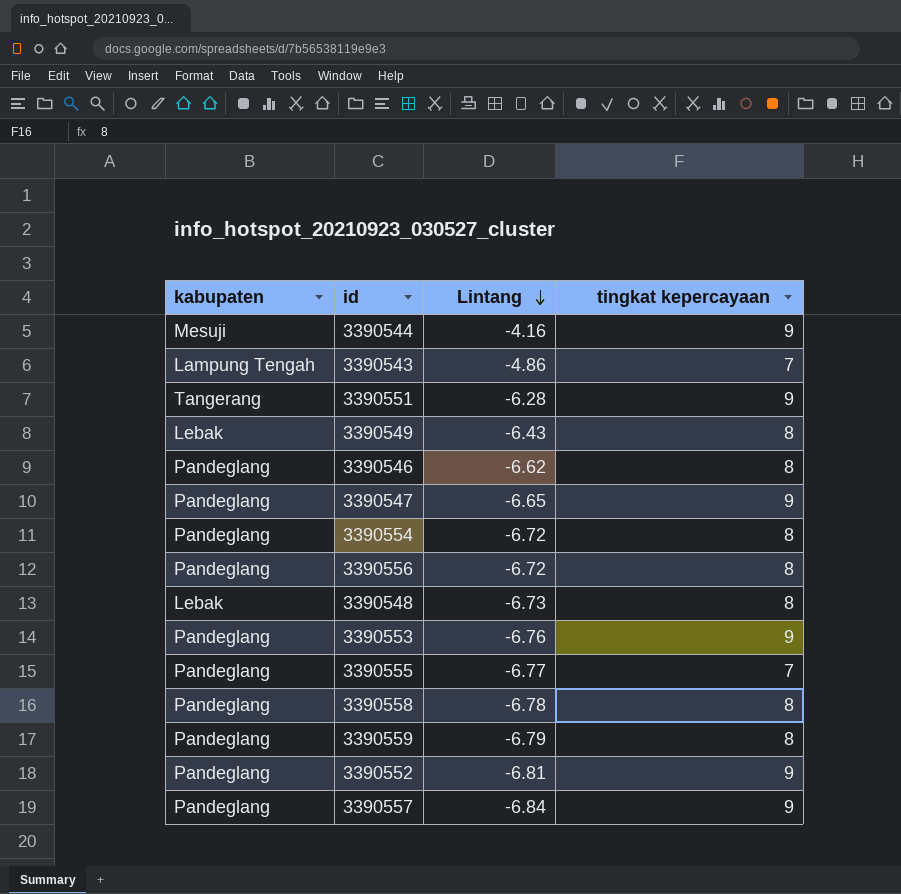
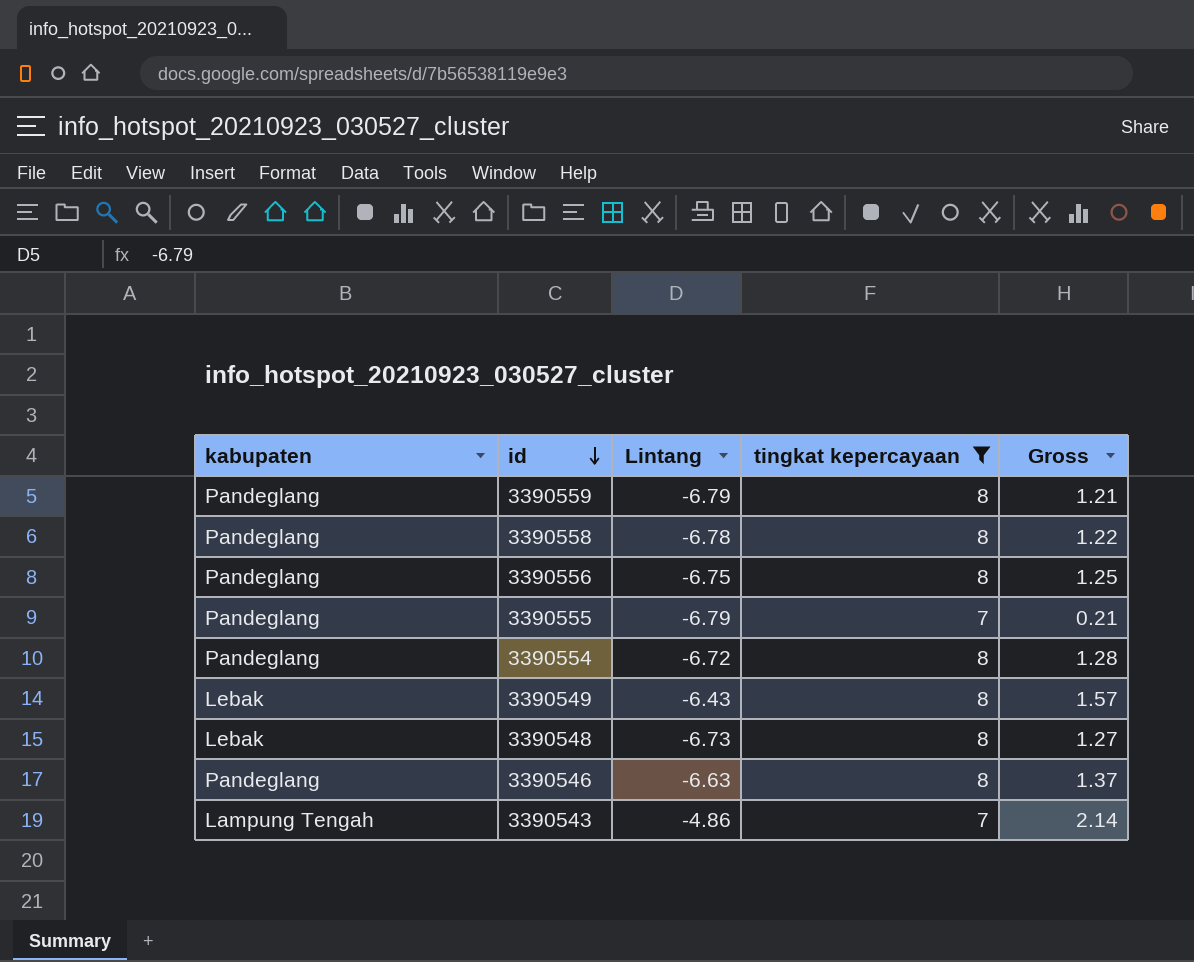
filter: none -> tingkat kepercayaan != 9
row order: Lintang descending -> id descending
column Gross | formula: none -> [Lintang] + [tingkat kepercayaan]
3390556 | Lintang: -6.72 -> -6.75
3390555 | Lintang: -6.77 -> -6.79
3390546 | Lintang: -6.62 -> -6.63

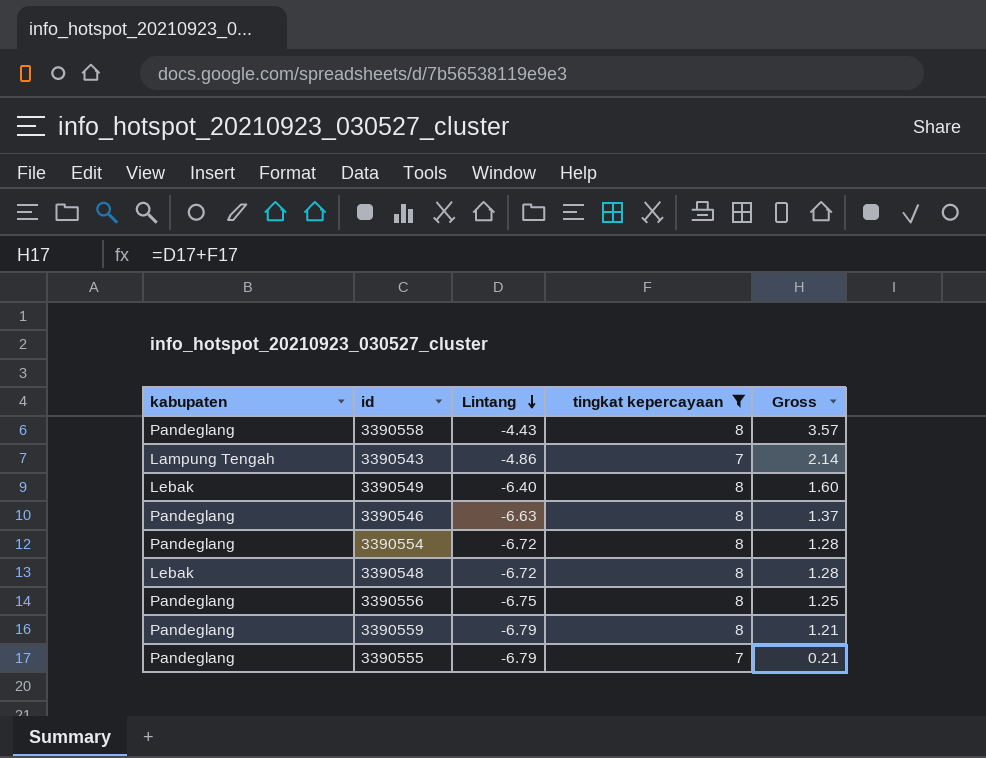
row order: id descending -> Lintang descending
3390558 | Lintang: -6.78 -> -4.43
3390558 | Gross: 1.22 -> 3.57
3390549 | Lintang: -6.43 -> -6.40
3390549 | Gross: 1.57 -> 1.60
3390548 | Lintang: -6.73 -> -6.72
3390548 | Gross: 1.27 -> 1.28

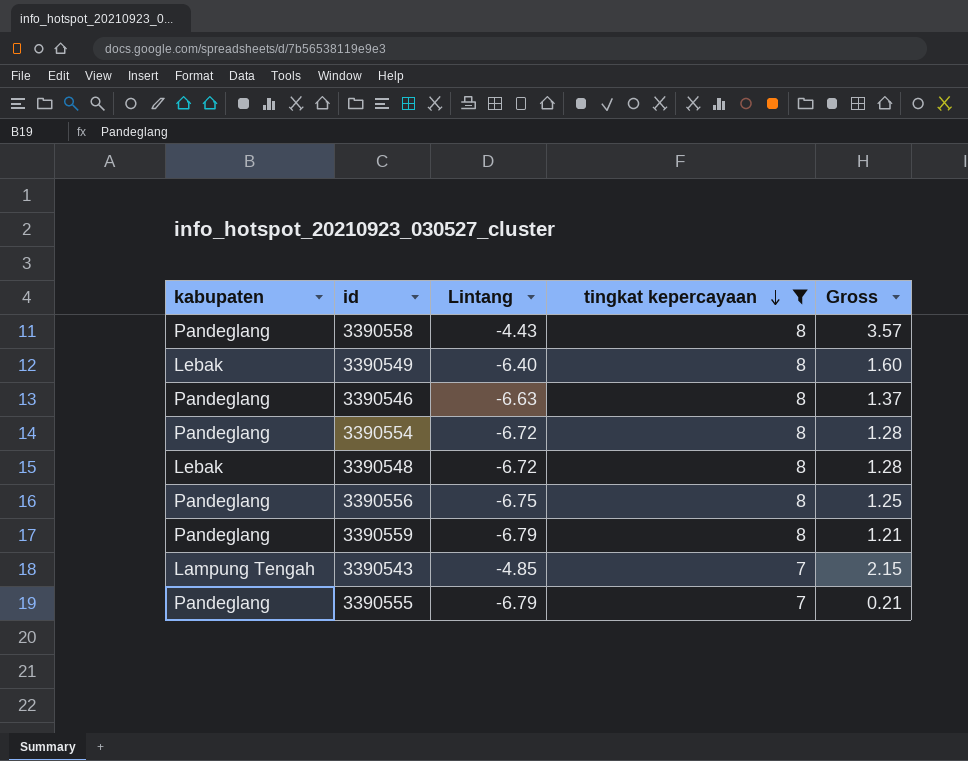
row order: Lintang descending -> tingkat kepercayaan descending
3390543 | Lintang: -4.86 -> -4.85
3390543 | Gross: 2.14 -> 2.15

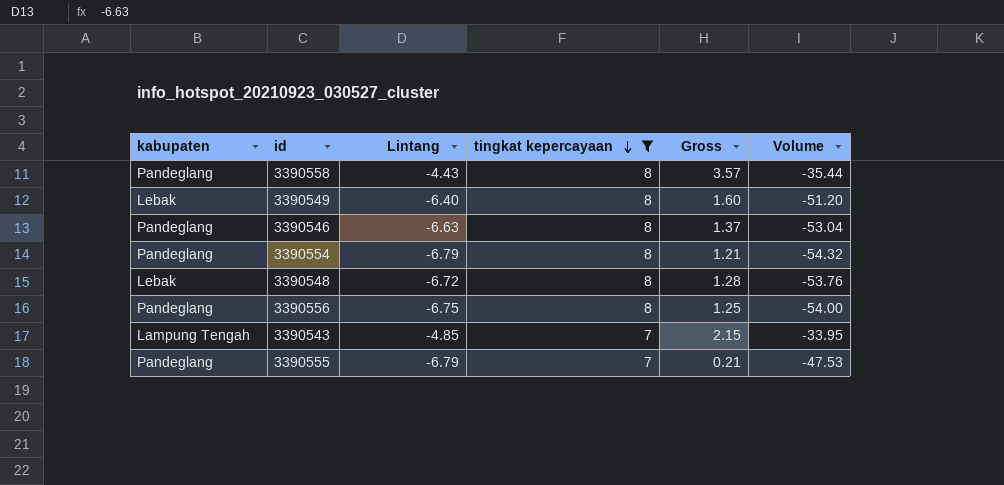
column Volume | formula: none -> [Lintang] * [tingkat kepercayaan]
row 3390559: Pandeglang | -6.79 | 8 | 1.21 -> none
3390554 | Lintang: -6.72 -> -6.79
3390554 | Gross: 1.28 -> 1.21

